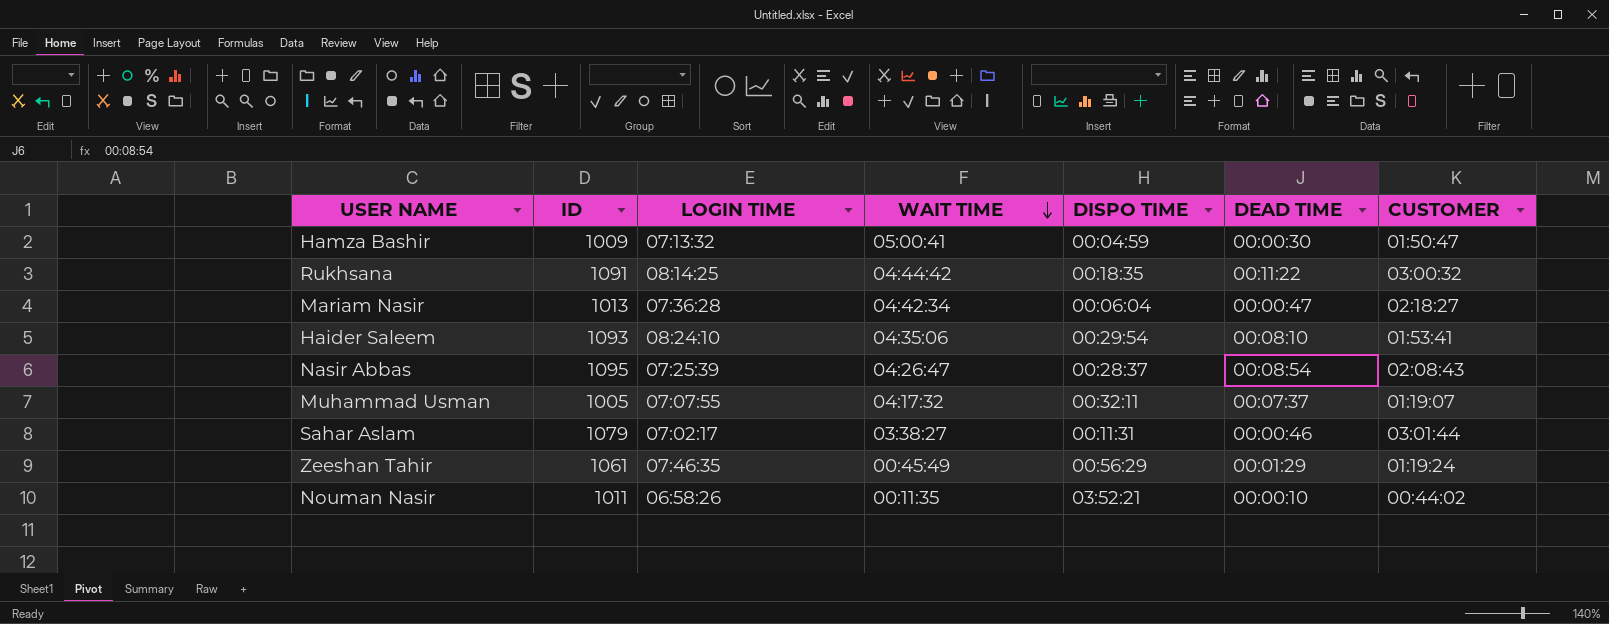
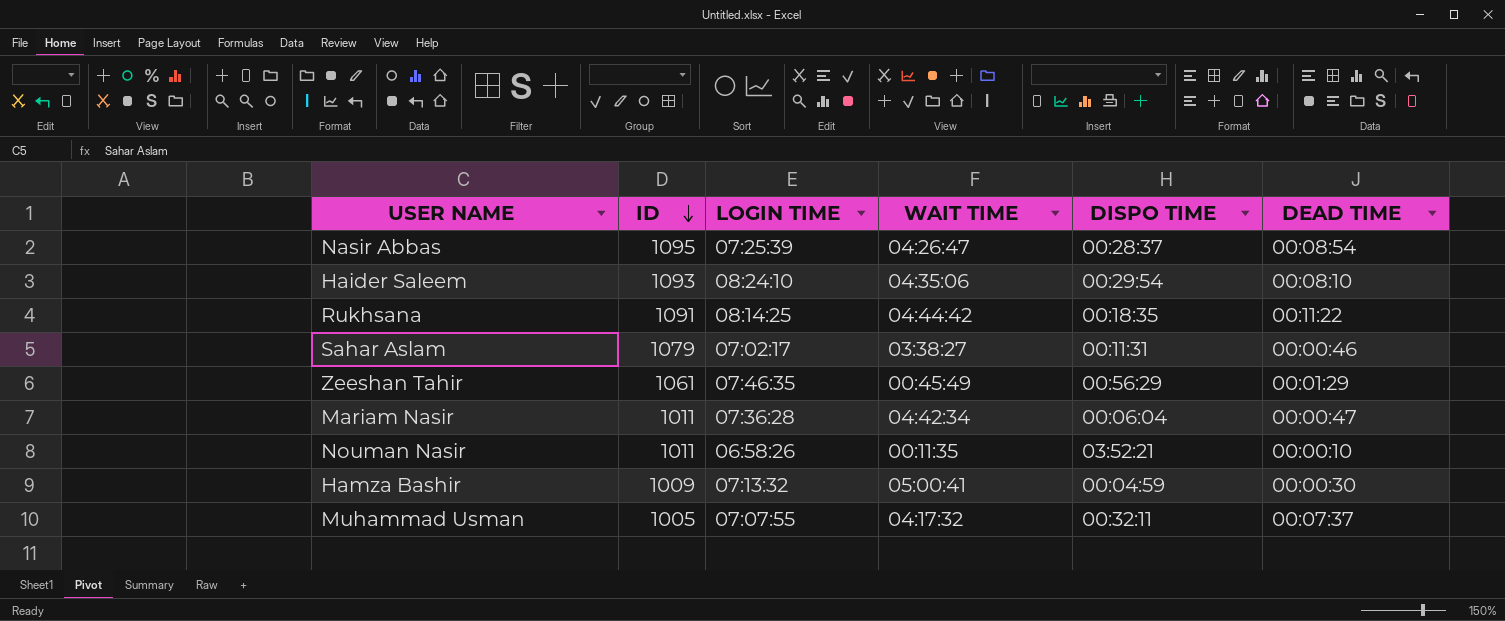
row order: WAIT TIME descending -> ID descending
column CUSTOMER | position: 7 -> none
Mariam Nasir | ID: 1013 -> 1011

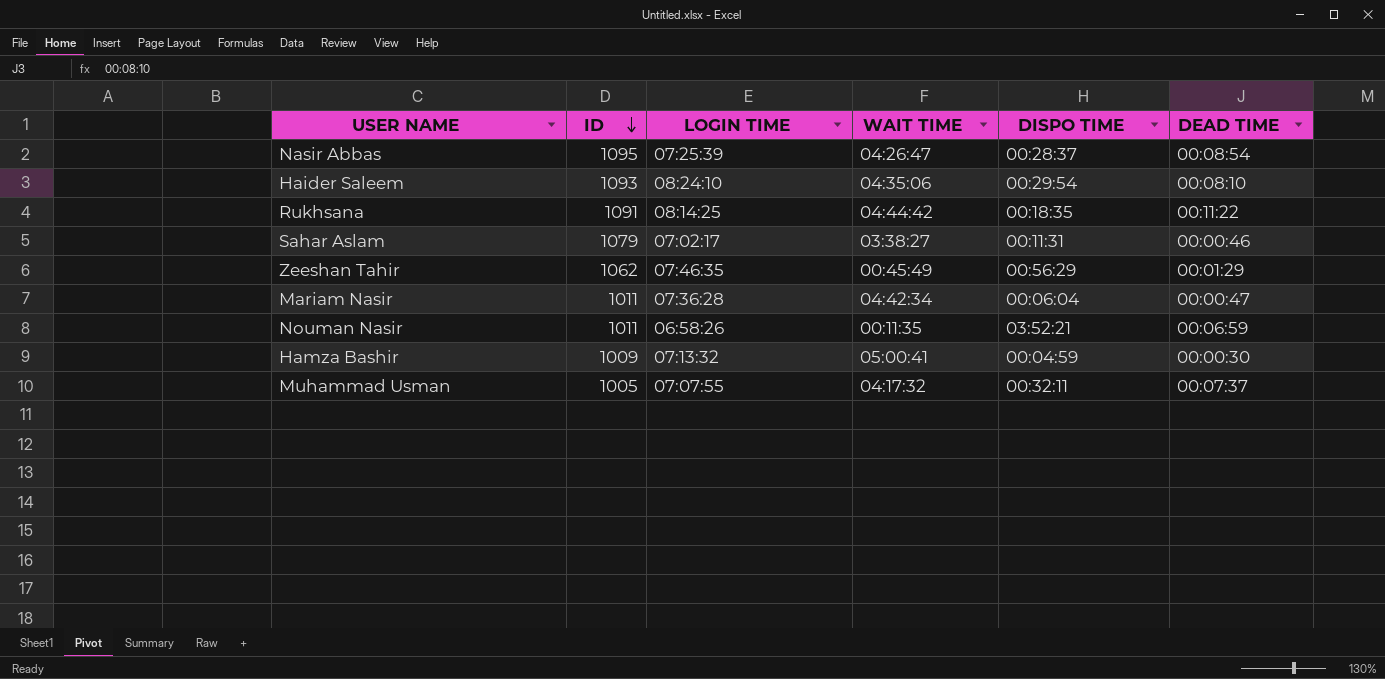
Zeeshan Tahir | ID: 1061 -> 1062
Nouman Nasir | DEAD TIME: 00:00:10 -> 00:06:59

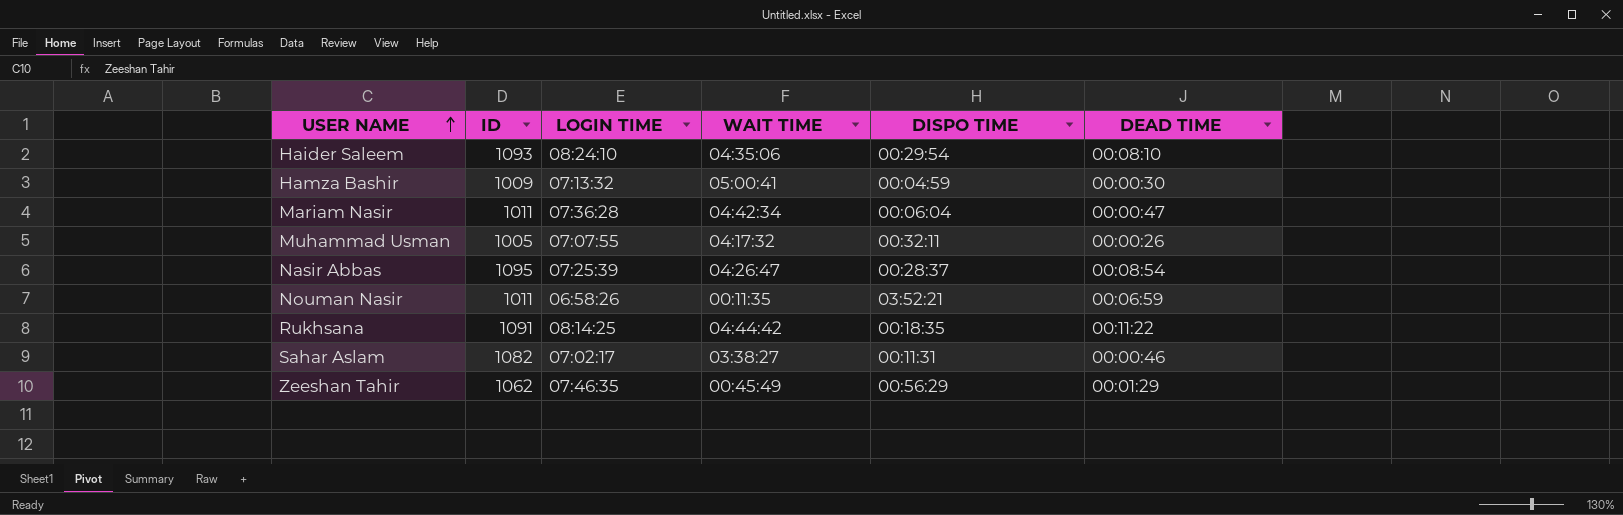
row order: ID descending -> USER NAME ascending
Muhammad Usman | DEAD TIME: 00:07:37 -> 00:00:26
Sahar Aslam | ID: 1079 -> 1082

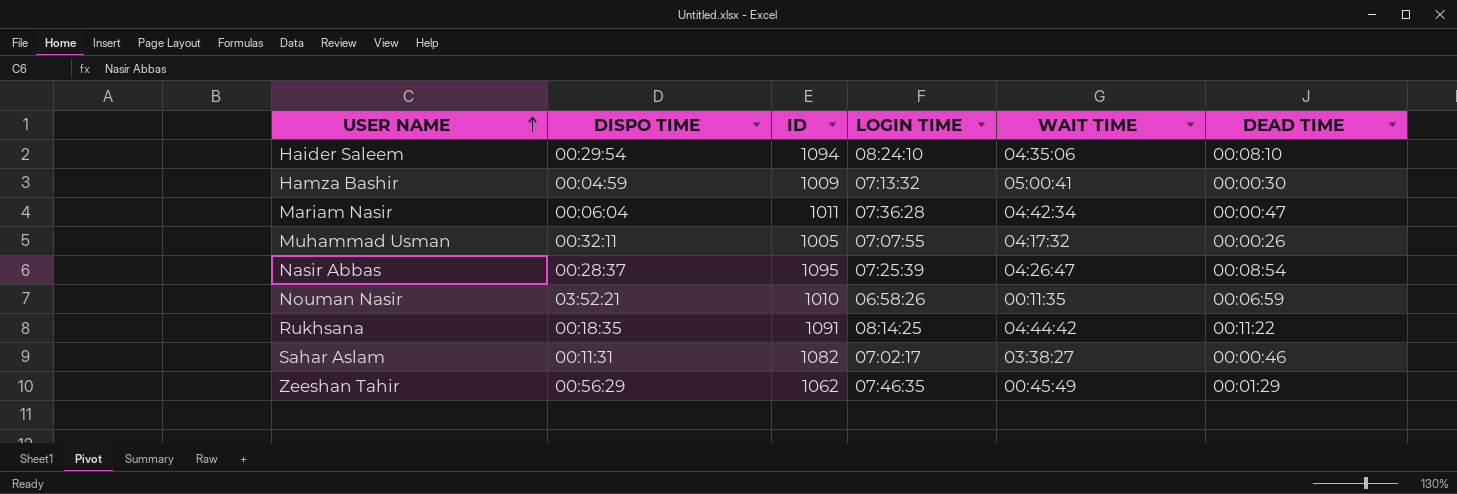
column DISPO TIME | position: 5 -> 2
Haider Saleem | ID: 1093 -> 1094
Nouman Nasir | ID: 1011 -> 1010

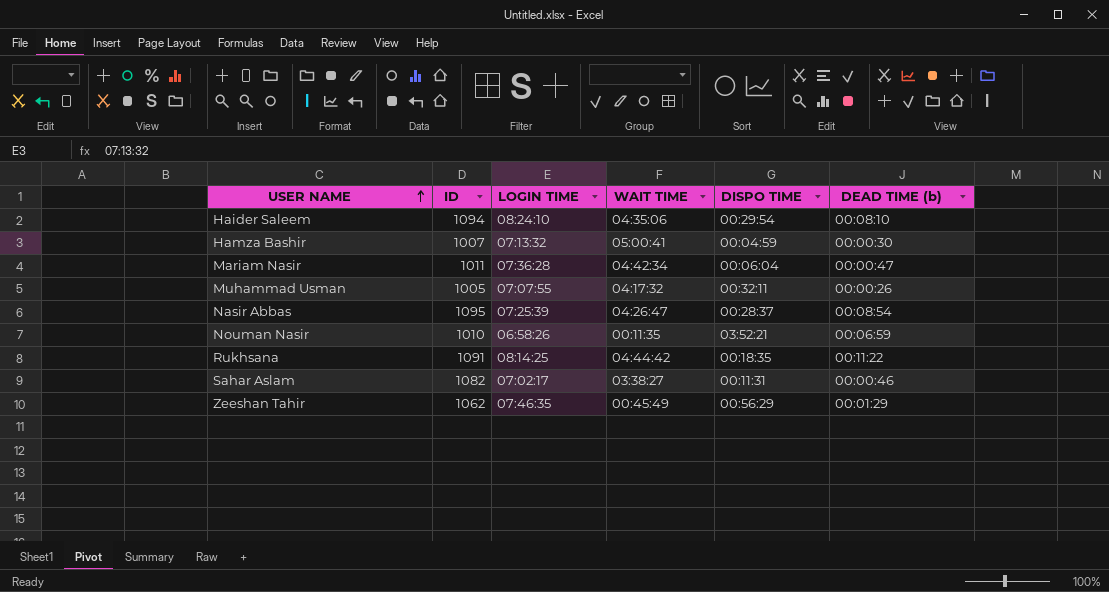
column DISPO TIME | position: 2 -> 5
column name: DEAD TIME -> DEAD TIME (b)
Hamza Bashir | ID: 1009 -> 1007

